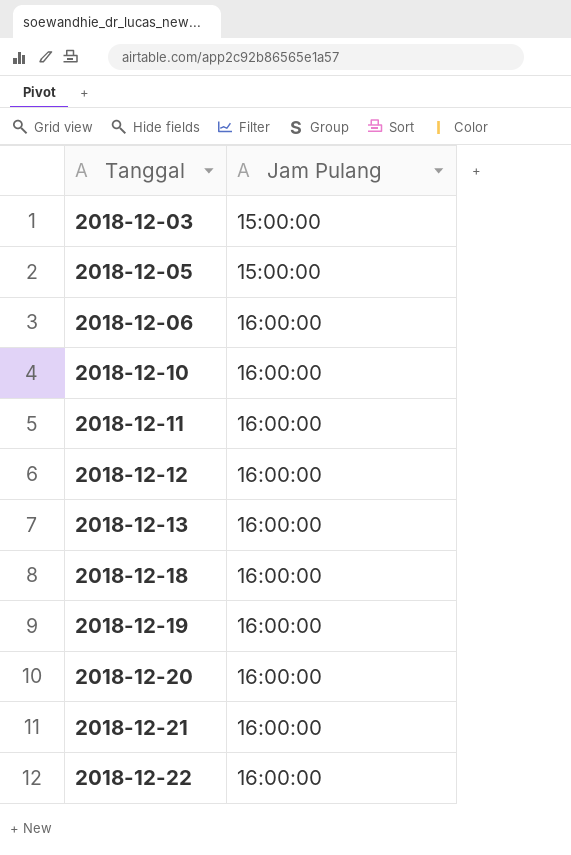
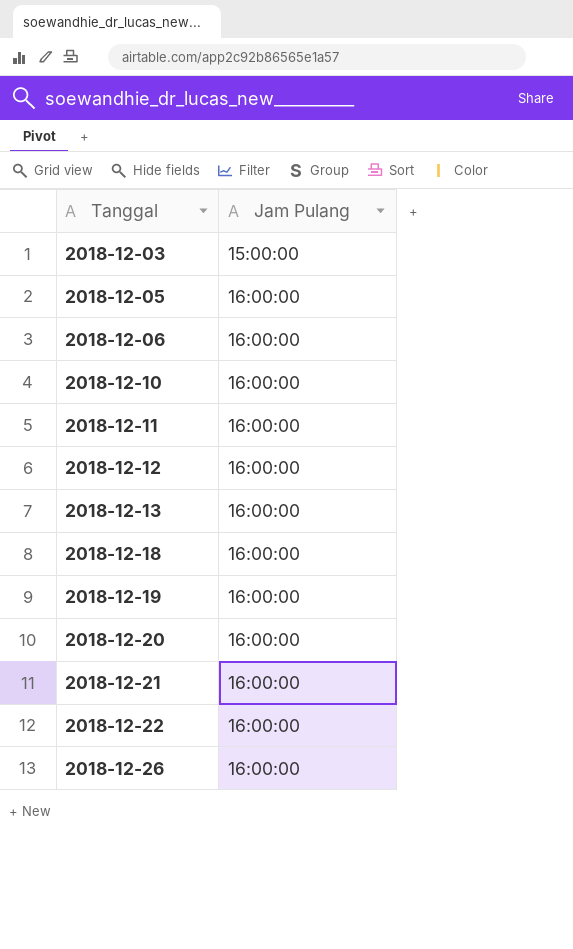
2018-12-05 | Jam Pulang: 15:00:00 -> 16:00:00
row 2018-12-26: none -> 16:00:00

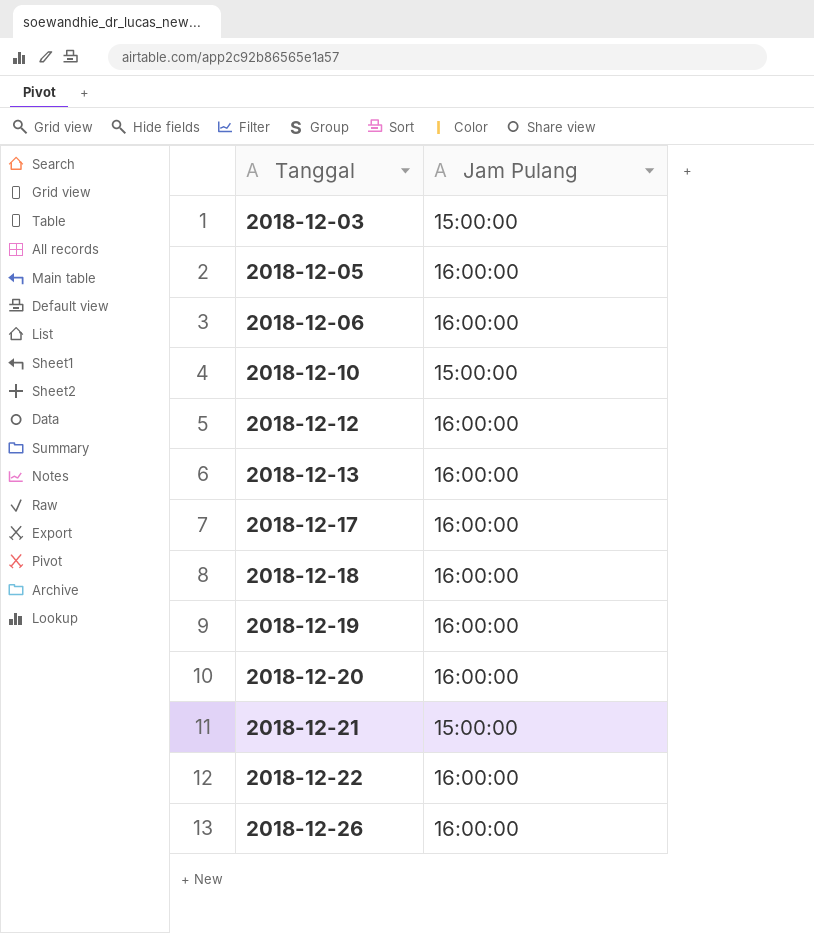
row 2018-12-11: 16:00:00 -> none
2018-12-10 | Jam Pulang: 16:00:00 -> 15:00:00
row 2018-12-17: none -> 16:00:00
2018-12-21 | Jam Pulang: 16:00:00 -> 15:00:00

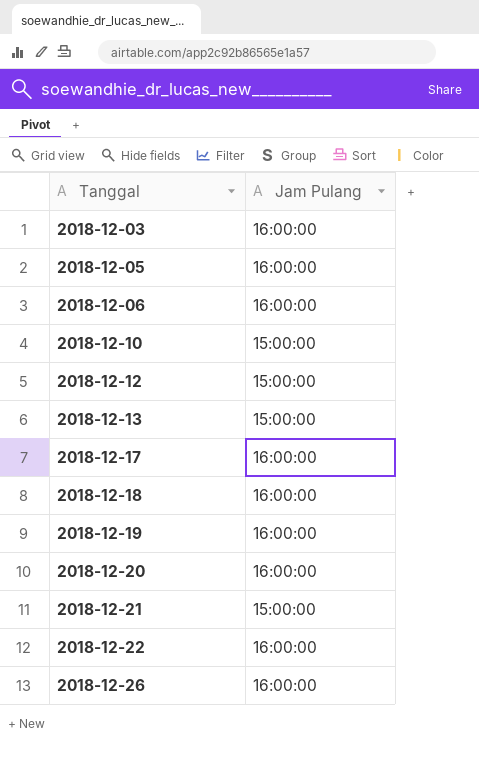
2018-12-03 | Jam Pulang: 15:00:00 -> 16:00:00
2018-12-12 | Jam Pulang: 16:00:00 -> 15:00:00
2018-12-13 | Jam Pulang: 16:00:00 -> 15:00:00

